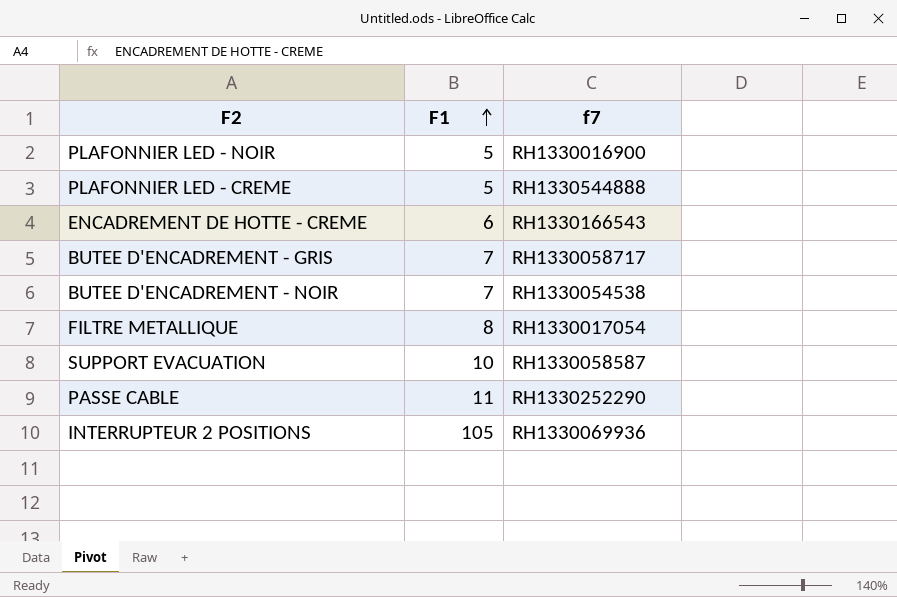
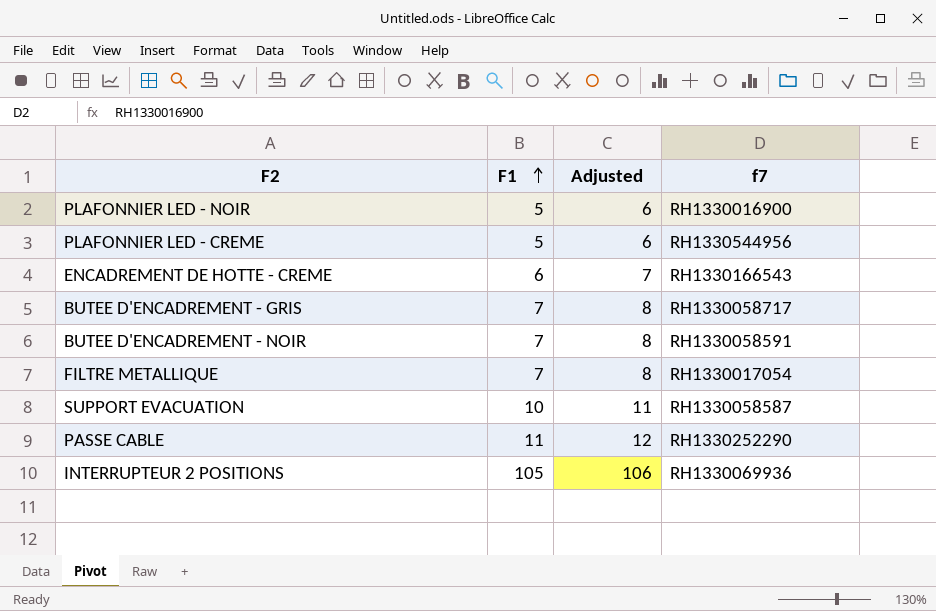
column Adjusted | formula: none -> [F1] + 1
PLAFONNIER LED - CREME | f7: RH1330544888 -> RH1330544956
BUTEE D'ENCADREMENT - NOIR | f7: RH1330054538 -> RH1330058591
FILTRE METALLIQUE | F1: 8 -> 7

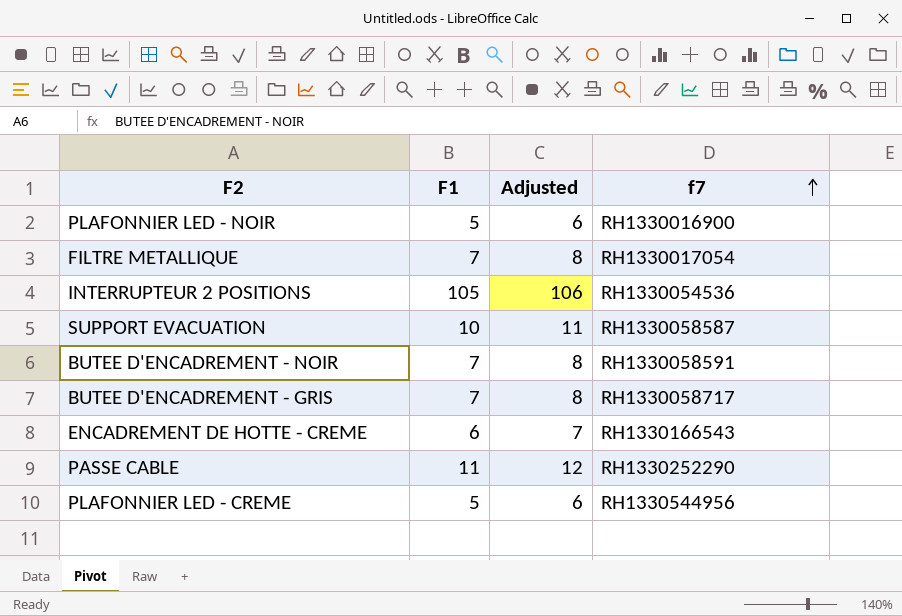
row order: F1 ascending -> f7 ascending
INTERRUPTEUR 2 POSITIONS | f7: RH1330069936 -> RH1330054536

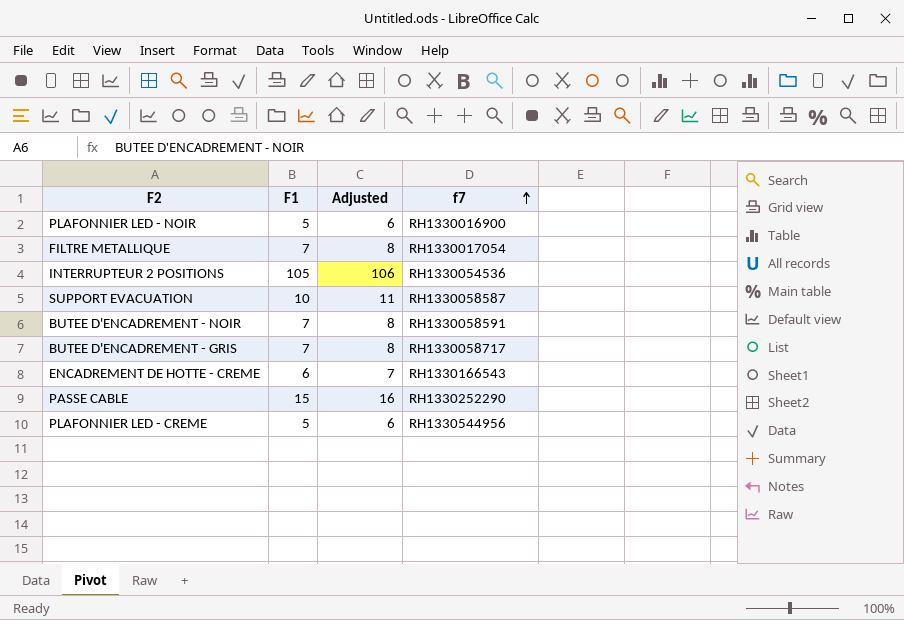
PASSE CABLE | F1: 11 -> 15
PASSE CABLE | Adjusted: 12 -> 16

